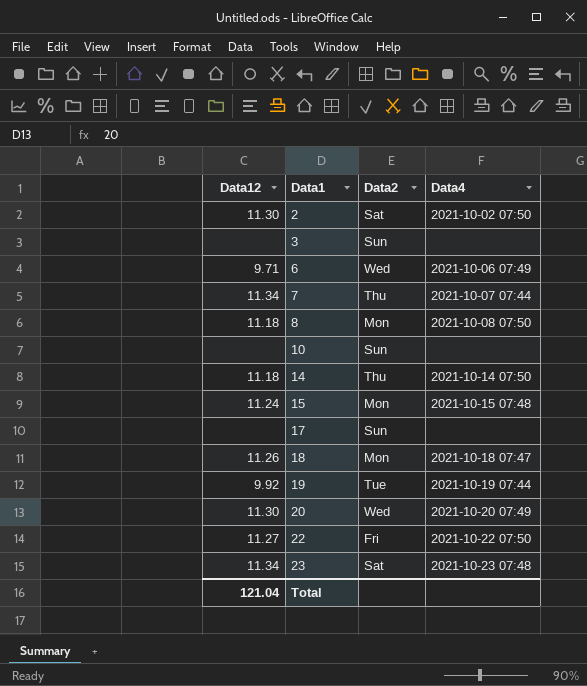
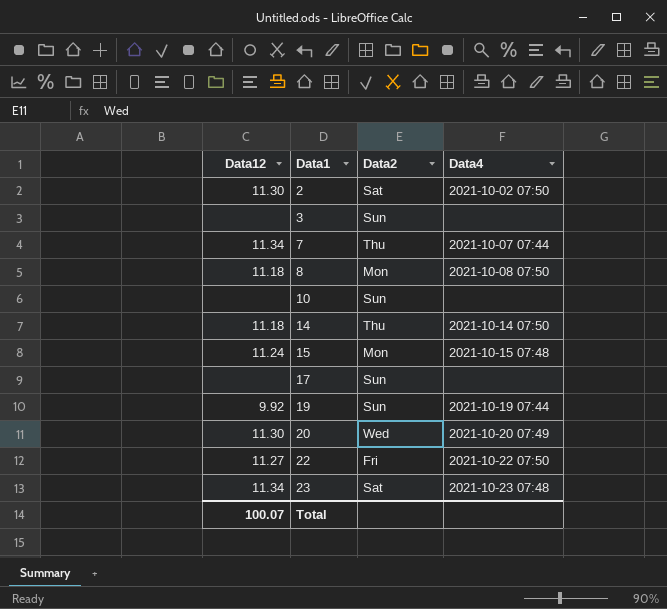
row 6: 9.71 | Wed | 2021-10-06 07:49 -> none
row 18: 11.26 | Mon | 2021-10-18 07:47 -> none
19 | Data2: Tue -> Sun
Total | Data12: 121.04 -> 100.07

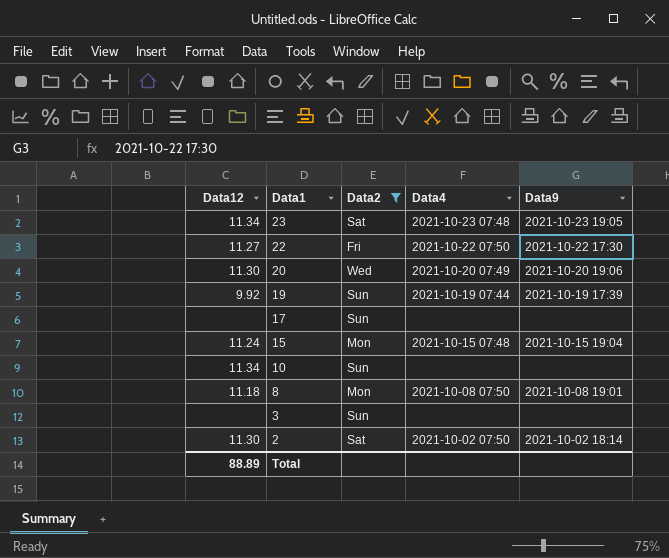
filter: none -> Data2 != Thu
row order: Data1 ascending -> Data1 descending
column Data9 | position: none -> 5
10 | Data12: none -> 11.34
Total | Data12: 100.07 -> 88.89

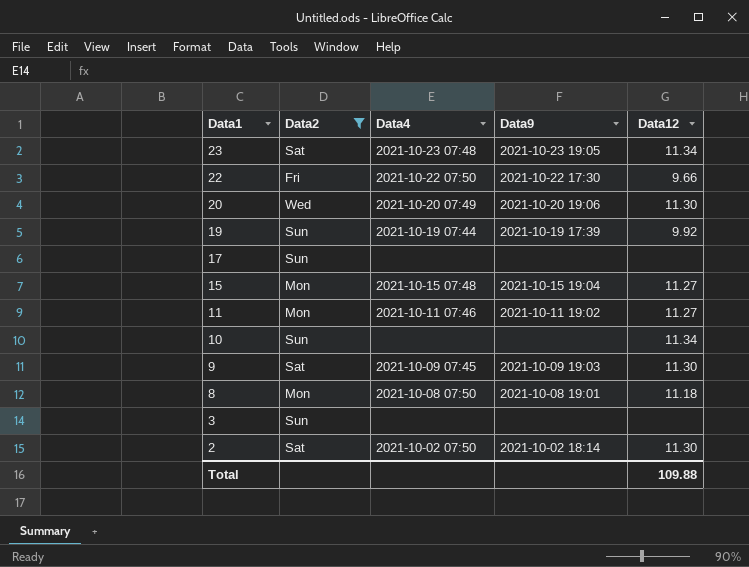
column Data12 | position: 1 -> 5
22 | Data12: 11.27 -> 9.66
15 | Data12: 11.24 -> 11.27
row 11: none -> Mon | 2021-10-11 07:46 | 2021-10-11 19:02 | 11.27
row 9: none -> Sat | 2021-10-09 07:45 | 2021-10-09 19:03 | 11.30
Total | Data12: 88.89 -> 109.88

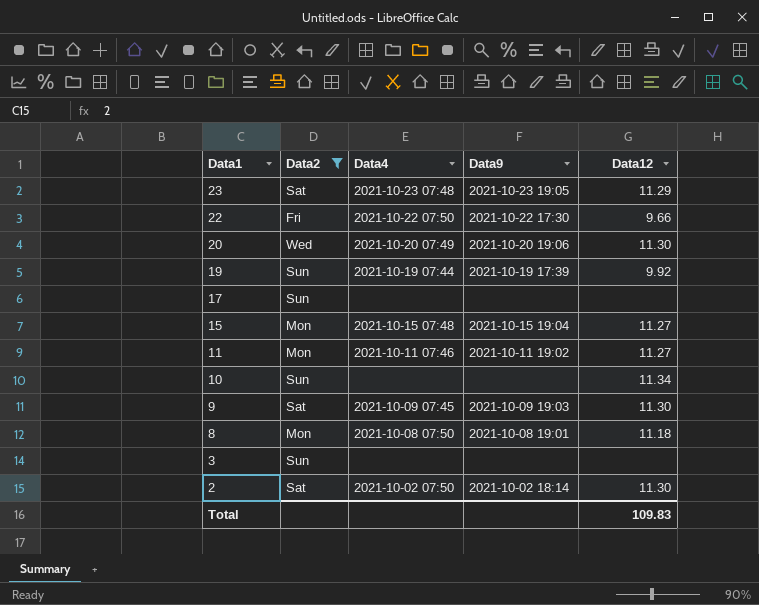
23 | Data12: 11.34 -> 11.29
Total | Data12: 109.88 -> 109.83

